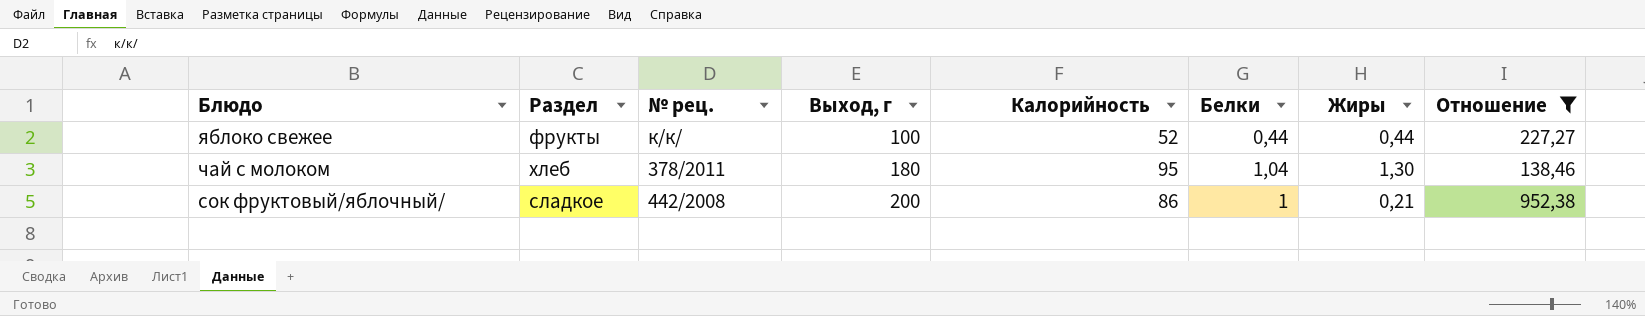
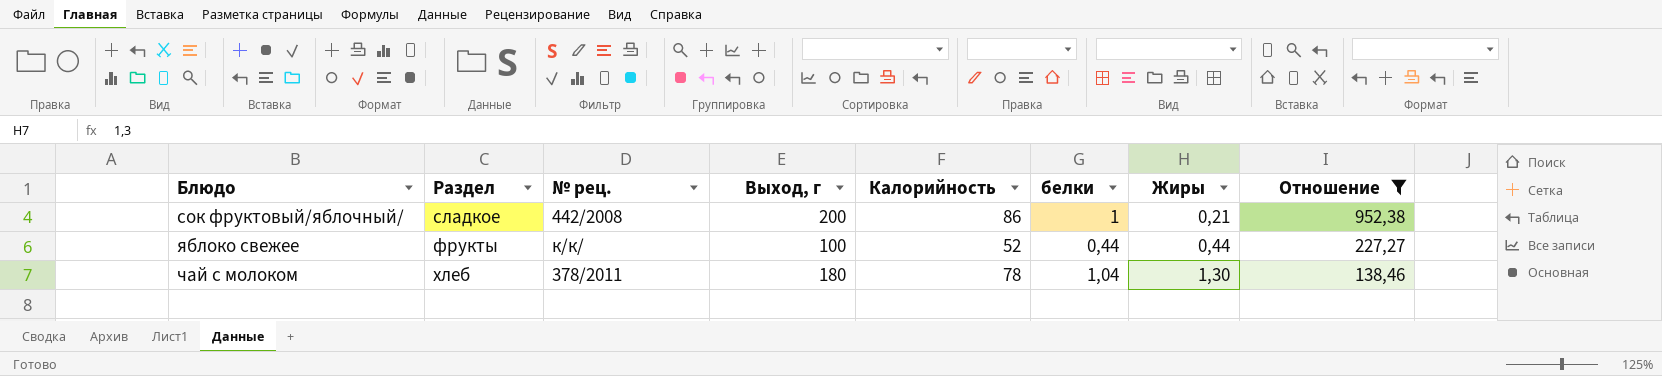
row order: Блюдо descending -> Раздел ascending
column name: Белки -> белки
чай с молоком | Калорийность: 95 -> 78

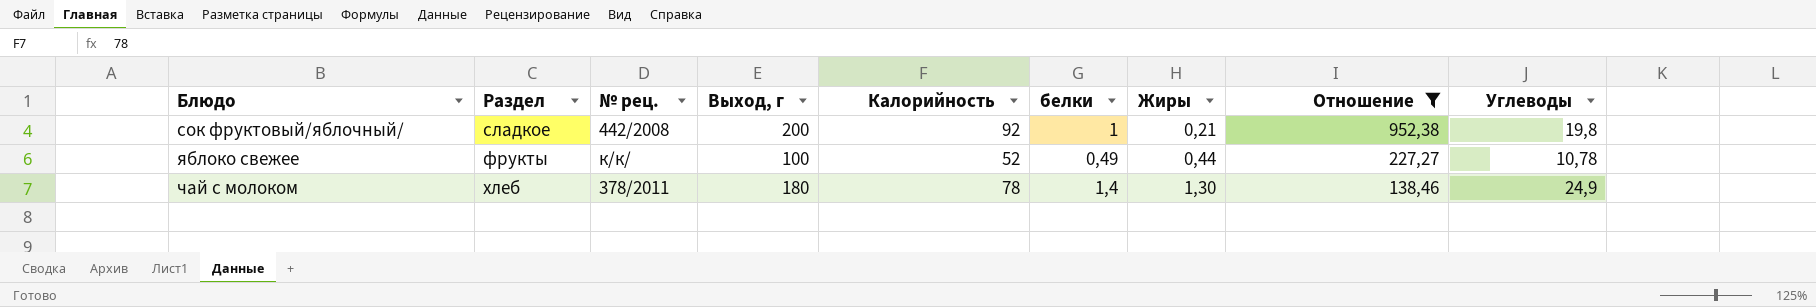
column Углеводы | position: none -> 9
сок фруктовый/яблочный/ | Калорийность: 86 -> 92
яблоко свежее | белки: 0,44 -> 0,49
чай с молоком | белки: 1,04 -> 1,4

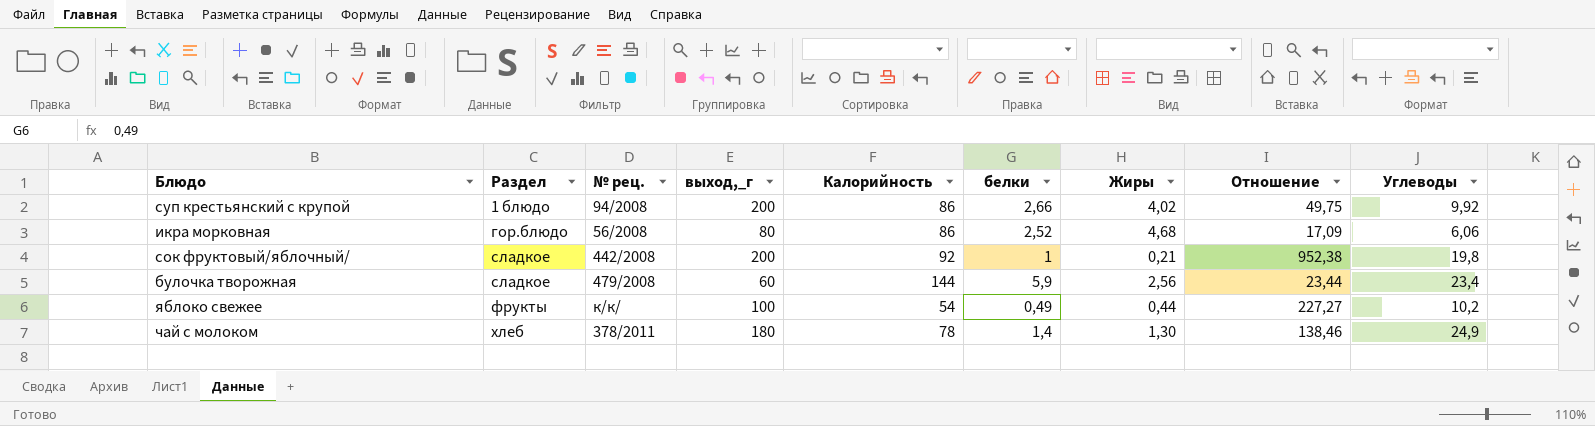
filter: Отношение >= 138,46 -> none
column name: Выход, г -> выход,_г
яблоко свежее | Калорийность: 52 -> 54
яблоко свежее | Углеводы: 10,78 -> 10,2

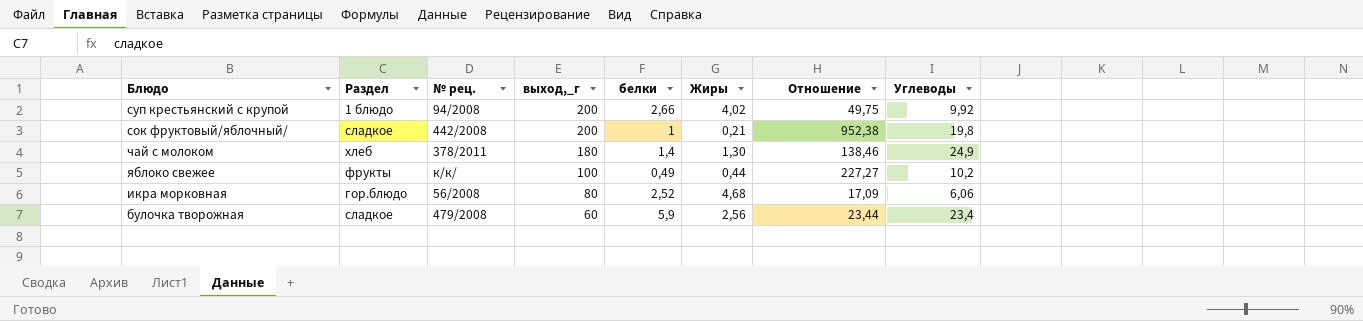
row order: Раздел ascending -> выход,_г descending
column Калорийность | position: 5 -> none

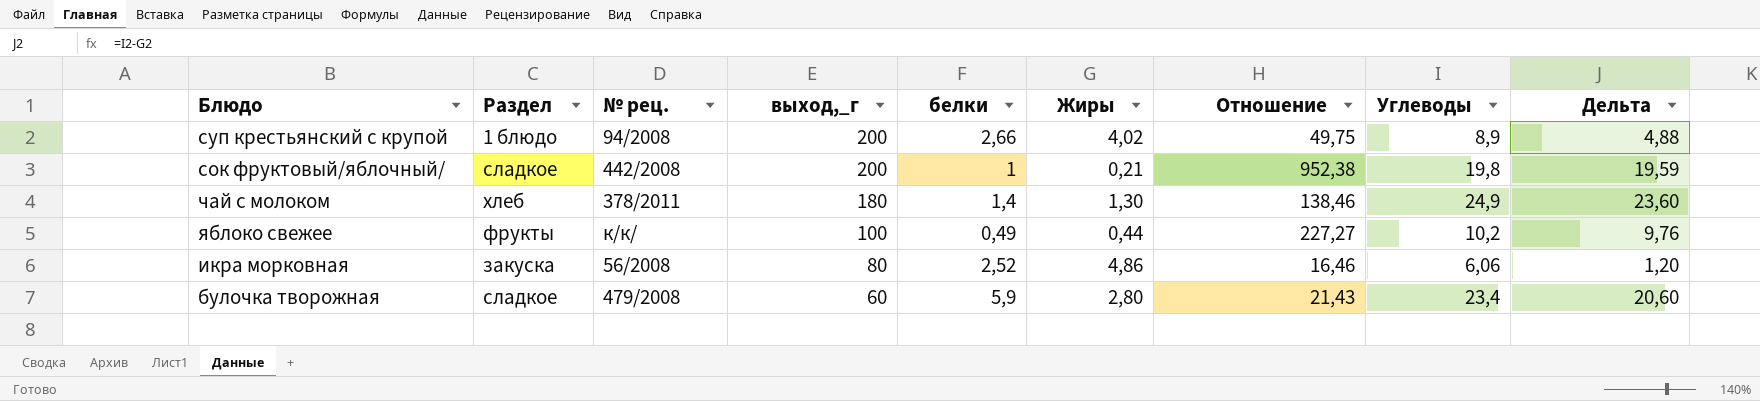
column Дельта | formula: none -> [Углеводы] - [Жиры]
суп крестьянский с крупой | Углеводы: 9,92 -> 8,9
икра морковная | Раздел: гор.блюдо -> закуска
икра морковная | Жиры: 4,68 -> 4,86
икра морковная | Отношение: 17,09 -> 16,46
булочка творожная | Жиры: 2,56 -> 2,80
булочка творожная | Отношение: 23,44 -> 21,43

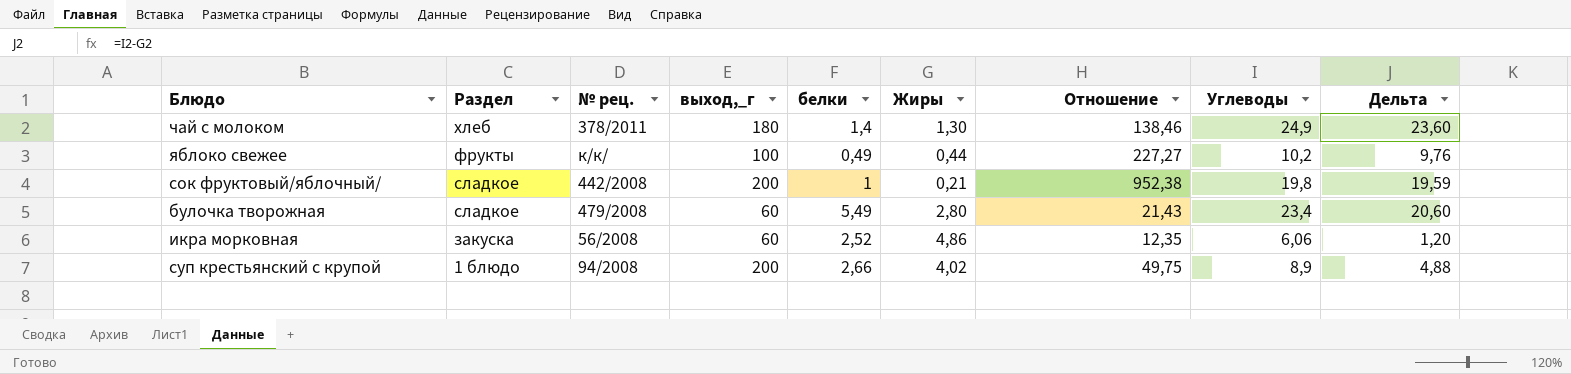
row order: выход,_г descending -> Раздел descending
булочка творожная | белки: 5,9 -> 5,49
икра морковная | выход,_г: 80 -> 60
икра морковная | Отношение: 16,46 -> 12,35

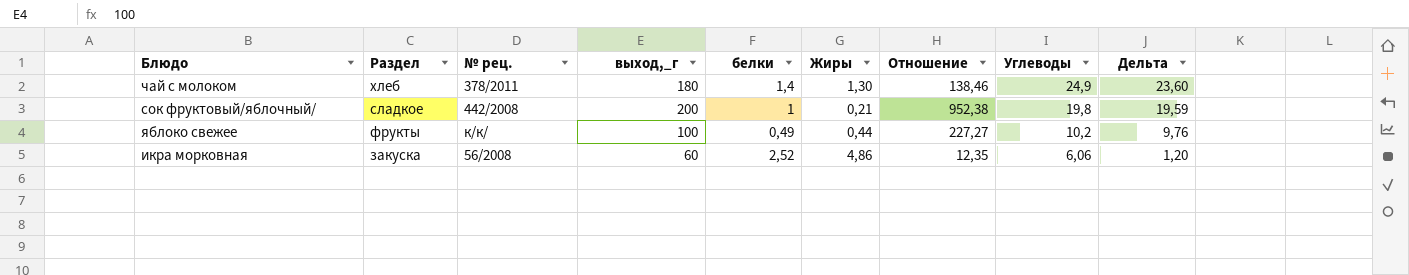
row order: Раздел descending -> Углеводы descending
row булочка творожная: сладкое | 479/2008 | 60 | 5,49 | 2,80 | 21,43 | 23,4 | 20,60 -> none
row суп крестьянский с крупой: 1 блюдо | 94/2008 | 200 | 2,66 | 4,02 | 49,75 | 8,9 | 4,88 -> none

